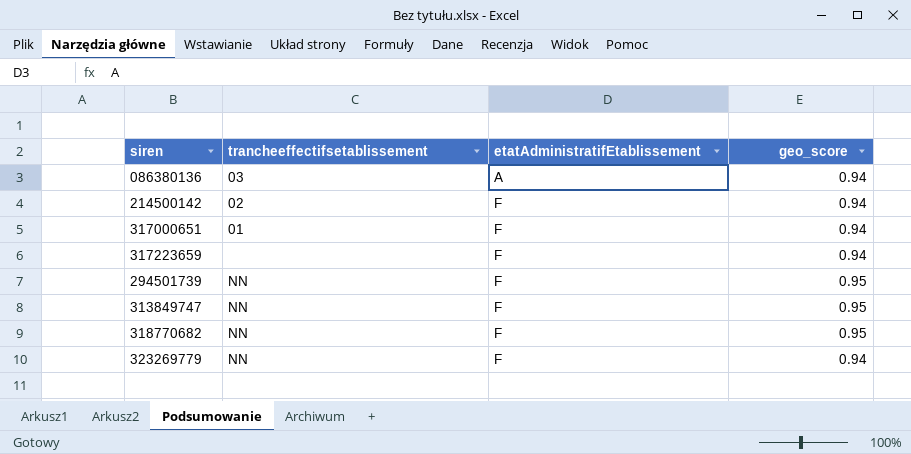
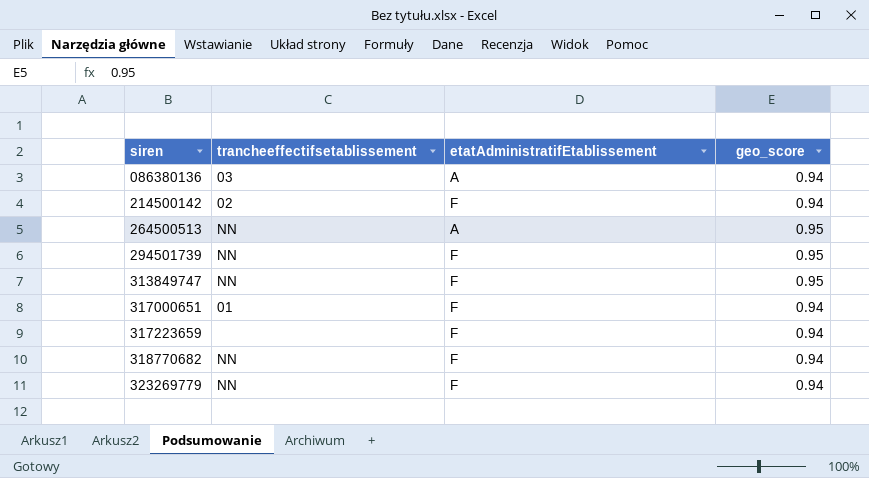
row order: etatAdministratifEtablissement ascending -> siren ascending
row 264500513: none -> NN | A | 0.95
318770682 | geo_score: 0.95 -> 0.94

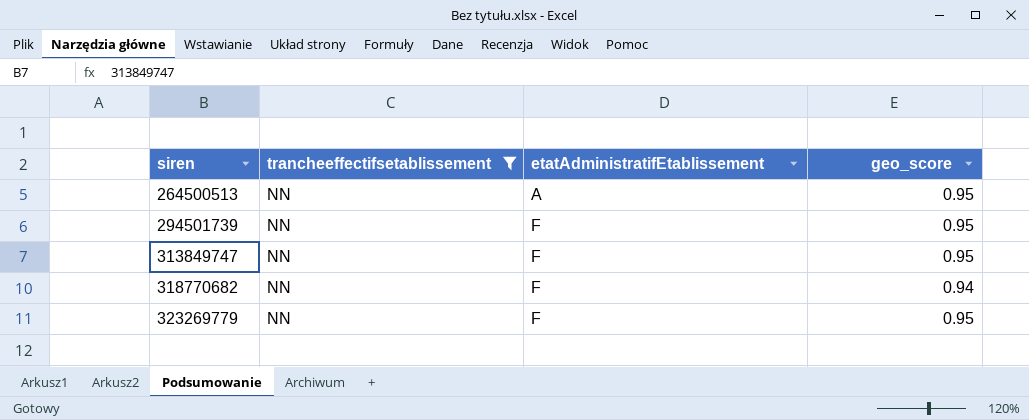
filter: none -> trancheeffectifsetablissement = NN
323269779 | geo_score: 0.94 -> 0.95

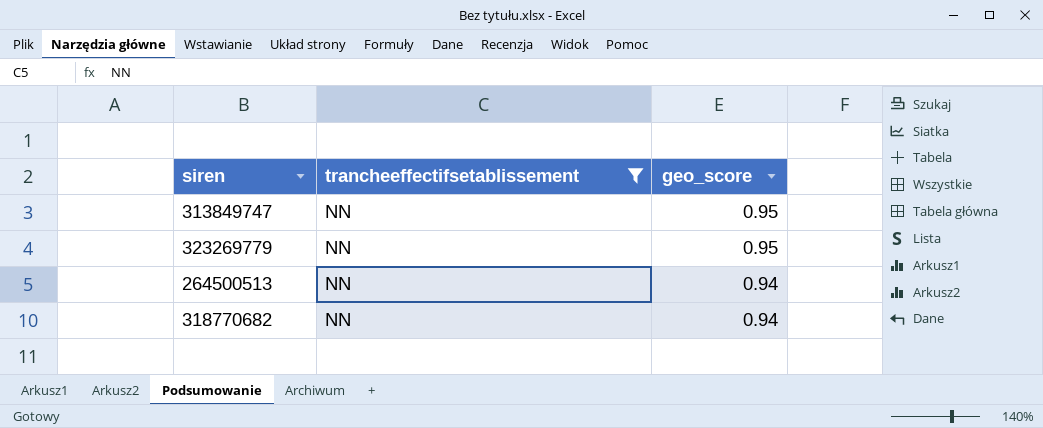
row order: siren ascending -> geo_score descending
column etatAdministratifEtablissement | position: 3 -> none
row 294501739: NN | F | 0.95 -> none
264500513 | geo_score: 0.95 -> 0.94

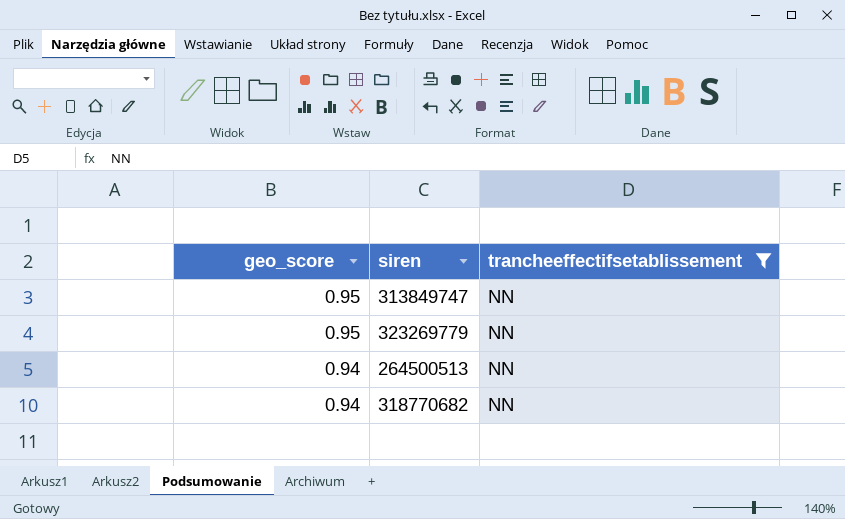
column geo_score | position: 3 -> 1

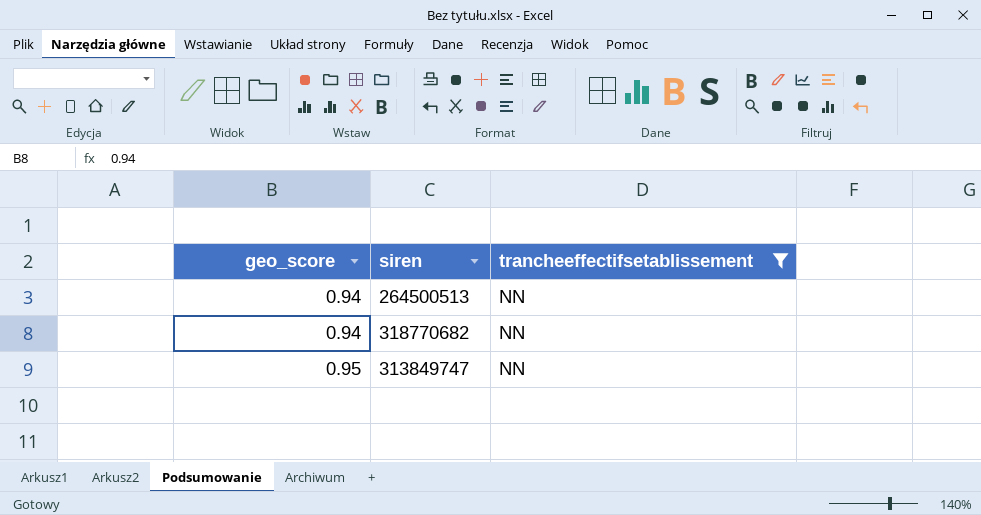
row order: geo_score descending -> geo_score ascending
row 323269779: 0.95 | NN -> none

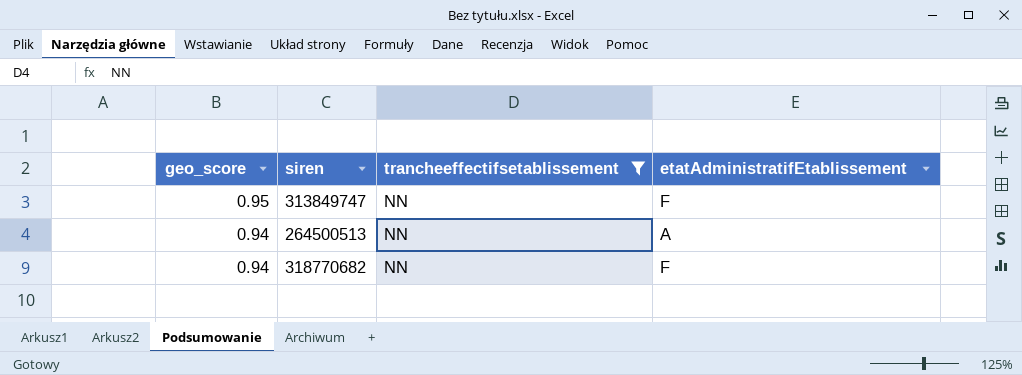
row order: geo_score ascending -> geo_score descending
column etatAdministratifEtablissement | position: none -> 4

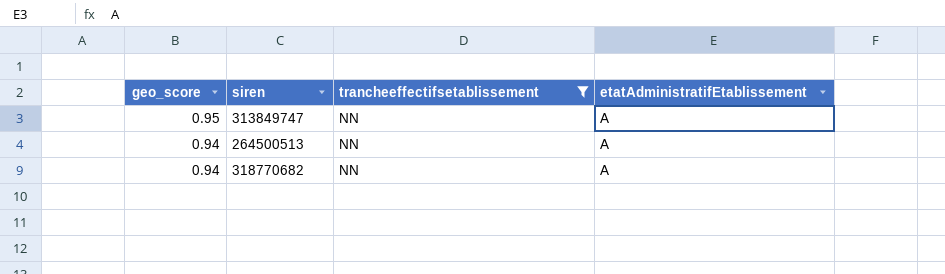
313849747 | etatAdministratifEtablissement: F -> A
318770682 | etatAdministratifEtablissement: F -> A

